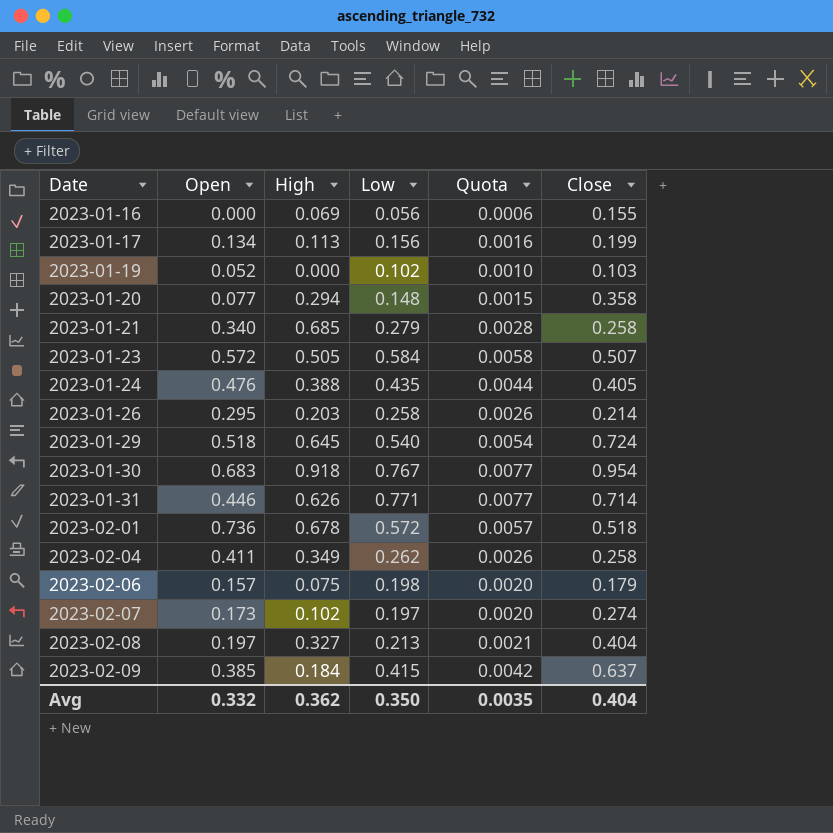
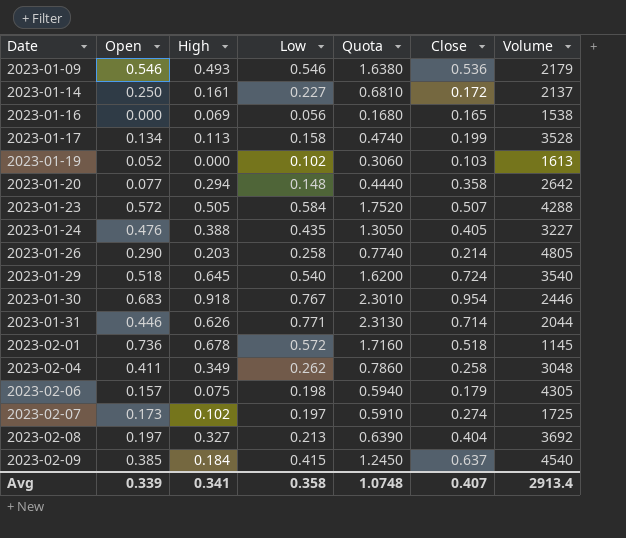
column Quota | formula: [Low] * 0.01 -> [Low] * 3
column Volume | position: none -> 7
row 2023-01-21: 0.340 | 0.685 | 0.279 | 0.0028 | 0.258 -> none
row 2023-01-09: none -> 0.546 | 0.493 | 0.546 | 1.6380 | 0.536 | 2179
row 2023-01-14: none -> 0.250 | 0.161 | 0.227 | 0.6810 | 0.172 | 2137
2023-01-16 | Close: 0.155 -> 0.165
2023-01-17 | Low: 0.156 -> 0.158
2023-01-26 | Open: 0.295 -> 0.290
Avg | Open: 0.332 -> 0.339
Avg | High: 0.362 -> 0.341
Avg | Low: 0.350 -> 0.358
Avg | Quota: 0.0035 -> 1.0748
Avg | Close: 0.404 -> 0.407

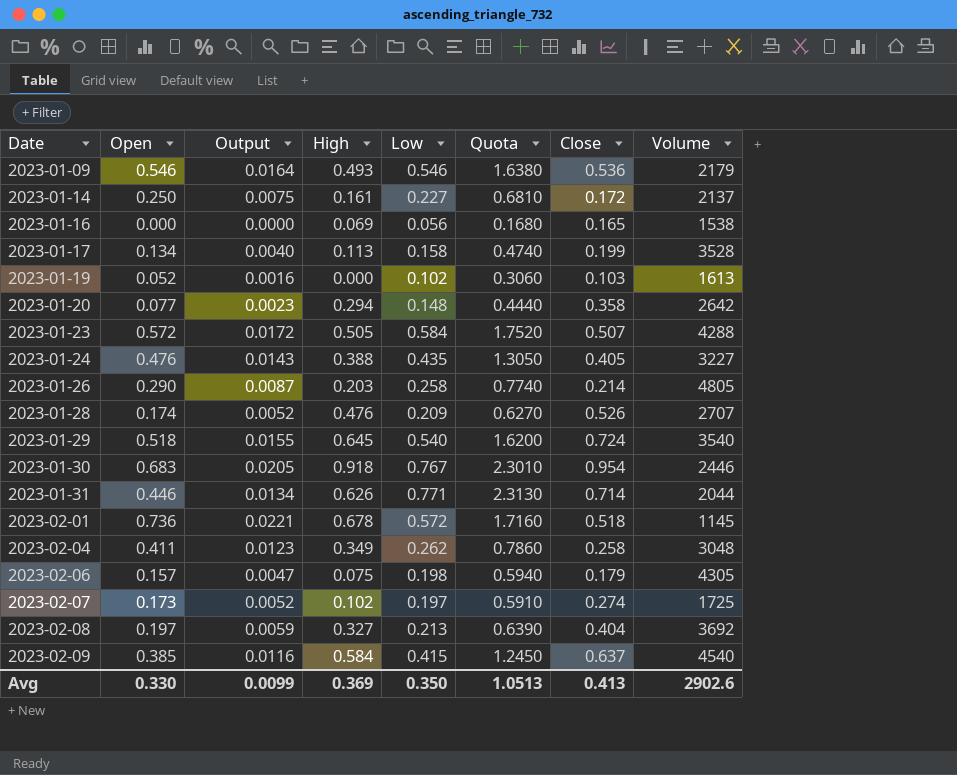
column Output | formula: none -> [Open] * 0.03
row 2023-01-28: none -> 0.174 | 0.0052 | 0.476 | 0.209 | 0.6270 | 0.526 | 2707
2023-02-09 | High: 0.184 -> 0.584
Avg | Open: 0.339 -> 0.330
Avg | High: 0.341 -> 0.369
Avg | Low: 0.358 -> 0.350
Avg | Quota: 1.0748 -> 1.0513
Avg | Close: 0.407 -> 0.413
Avg | Volume: 2913.4 -> 2902.6

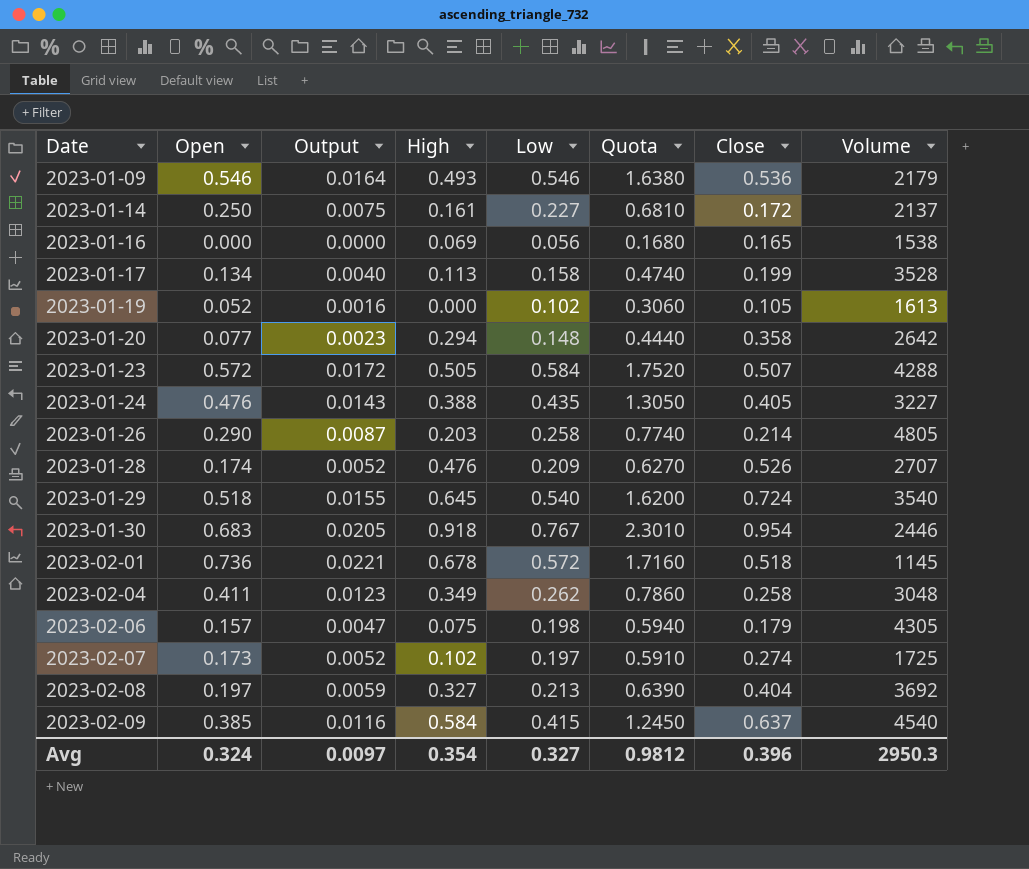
row 2023-01-31: 0.446 | 0.0134 | 0.626 | 0.771 | 2.3130 | 0.714 | 2044 -> none
2023-01-19 | Close: 0.103 -> 0.105
Avg | Open: 0.330 -> 0.324
Avg | Output: 0.0099 -> 0.0097
Avg | High: 0.369 -> 0.354
Avg | Low: 0.350 -> 0.327
Avg | Quota: 1.0513 -> 0.9812
Avg | Close: 0.413 -> 0.396
Avg | Volume: 2902.6 -> 2950.3

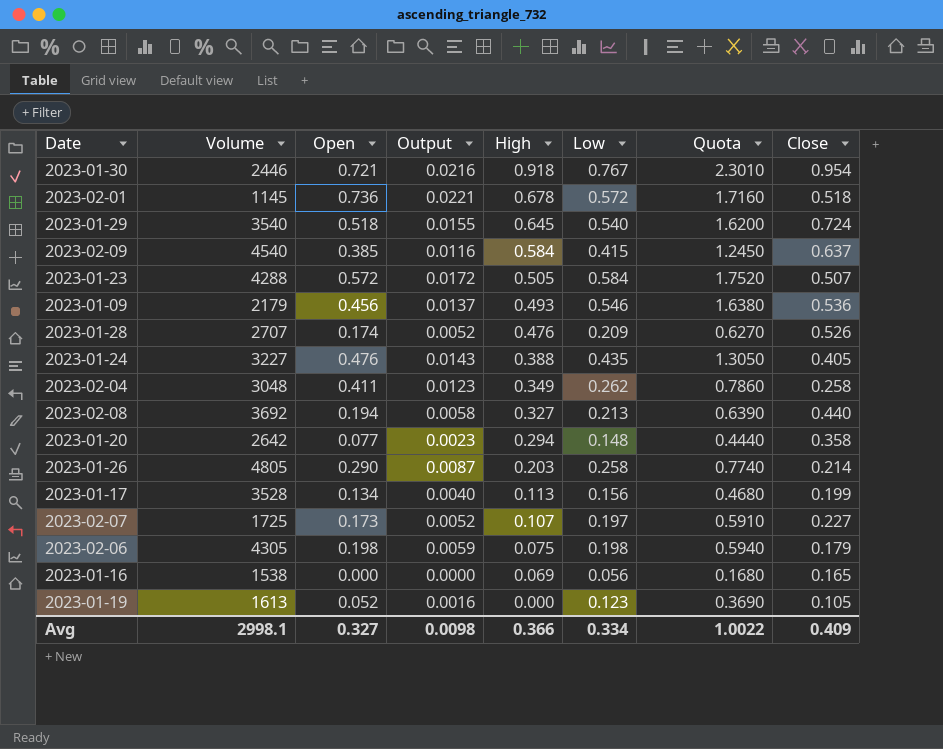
row order: Date ascending -> High descending
column Volume | position: 8 -> 2
row 2023-01-14: 0.250 | 0.0075 | 0.161 | 0.227 | 0.6810 | 0.172 | 2137 -> none
2023-01-30 | Open: 0.683 -> 0.721
2023-01-30 | Output: 0.0205 -> 0.0216
2023-01-09 | Open: 0.546 -> 0.456
2023-01-09 | Output: 0.0164 -> 0.0137
2023-02-08 | Open: 0.197 -> 0.194
2023-02-08 | Output: 0.0059 -> 0.0058
2023-02-08 | Close: 0.404 -> 0.440
2023-01-17 | Low: 0.158 -> 0.156
2023-01-17 | Quota: 0.4740 -> 0.4680
2023-02-07 | High: 0.102 -> 0.107
2023-02-07 | Close: 0.274 -> 0.227
2023-02-06 | Open: 0.157 -> 0.198
2023-02-06 | Output: 0.0047 -> 0.0059
2023-01-19 | Low: 0.102 -> 0.123
2023-01-19 | Quota: 0.3060 -> 0.3690
Avg | Volume: 2950.3 -> 2998.1
Avg | Open: 0.324 -> 0.327
Avg | Output: 0.0097 -> 0.0098
Avg | High: 0.354 -> 0.366
Avg | Low: 0.327 -> 0.334
Avg | Quota: 0.9812 -> 1.0022
Avg | Close: 0.396 -> 0.409

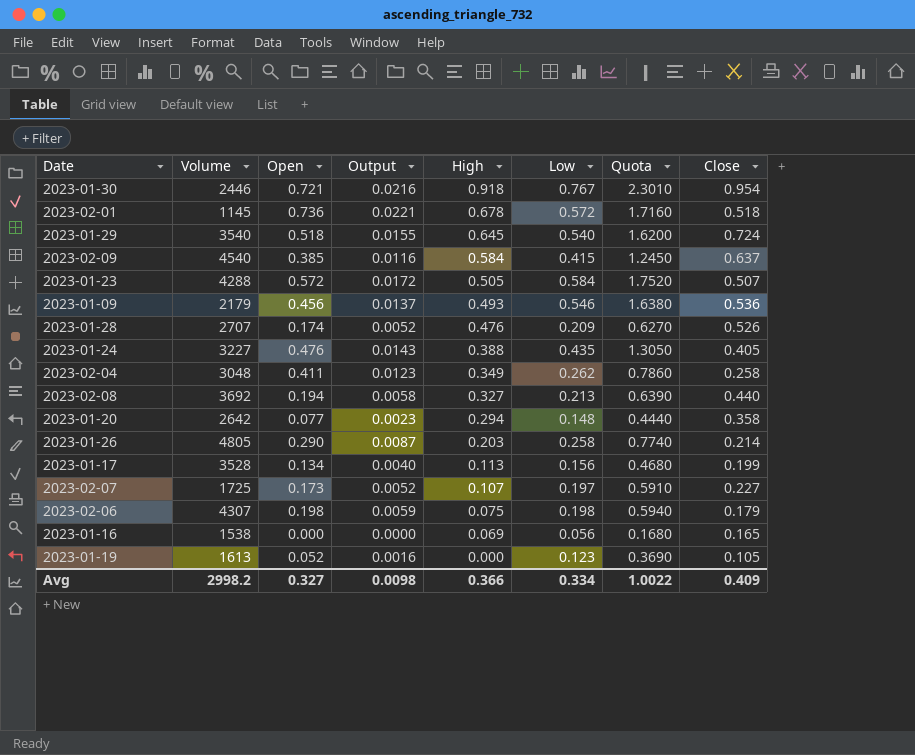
2023-02-06 | Volume: 4305 -> 4307
Avg | Volume: 2998.1 -> 2998.2

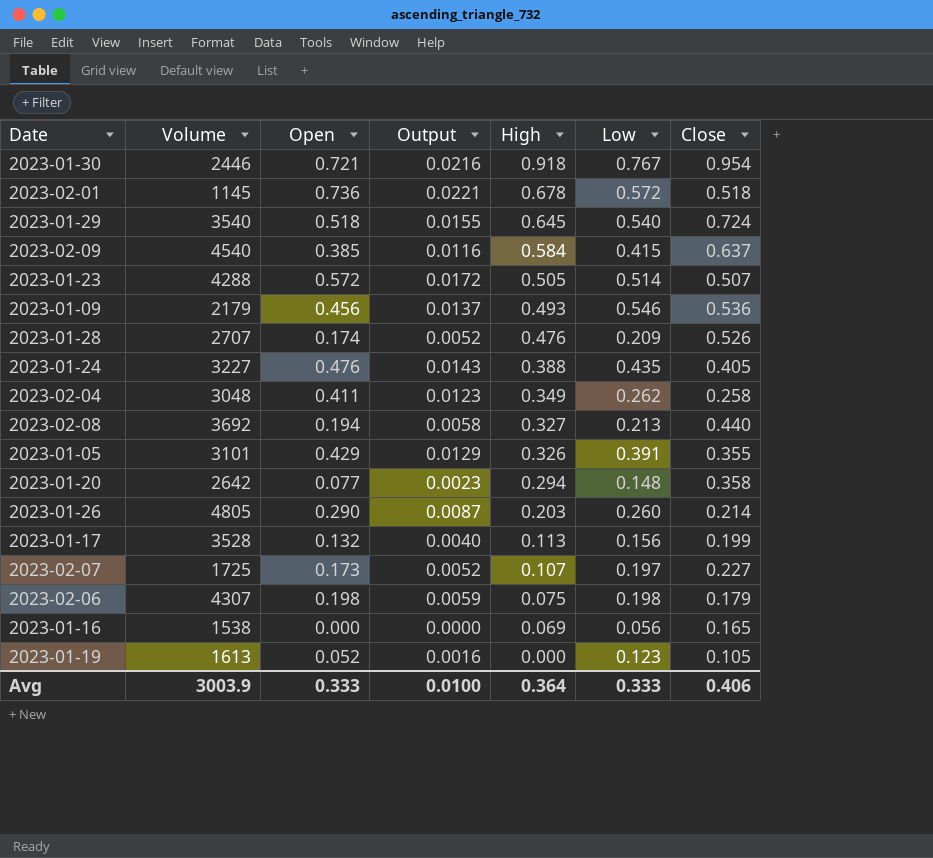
column Quota | formula: [Low] * 3 -> none
2023-01-23 | Low: 0.584 -> 0.514
row 2023-01-05: none -> 3101 | 0.429 | 0.0129 | 0.326 | 0.391 | 0.355
2023-01-26 | Low: 0.258 -> 0.260
2023-01-17 | Open: 0.134 -> 0.132
Avg | Volume: 2998.2 -> 3003.9
Avg | Open: 0.327 -> 0.333
Avg | Output: 0.0098 -> 0.0100
Avg | High: 0.366 -> 0.364
Avg | Low: 0.334 -> 0.333
Avg | Close: 0.409 -> 0.406

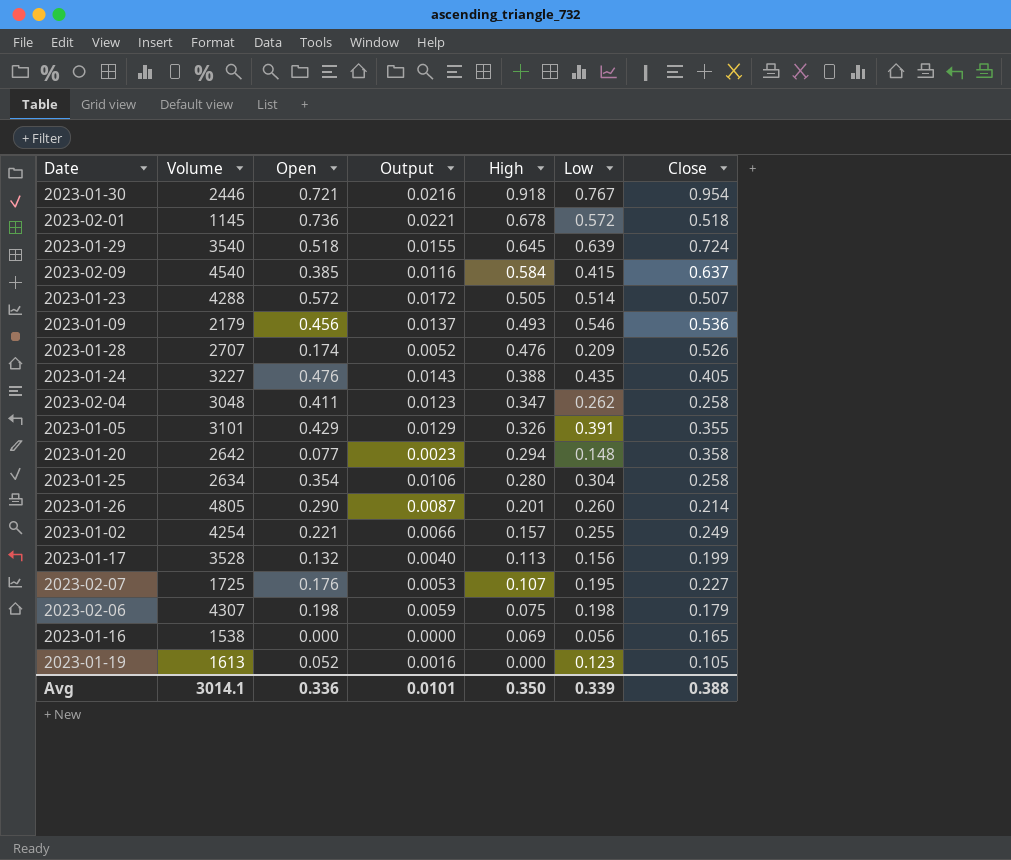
row 2023-02-08: 3692 | 0.194 | 0.0058 | 0.327 | 0.213 | 0.440 -> none
2023-01-29 | Low: 0.540 -> 0.639
2023-02-04 | High: 0.349 -> 0.347
row 2023-01-25: none -> 2634 | 0.354 | 0.0106 | 0.280 | 0.304 | 0.258
2023-01-26 | High: 0.203 -> 0.201
row 2023-01-02: none -> 4254 | 0.221 | 0.0066 | 0.157 | 0.255 | 0.249
2023-02-07 | Open: 0.173 -> 0.176
2023-02-07 | Output: 0.0052 -> 0.0053
2023-02-07 | Low: 0.197 -> 0.195
Avg | Volume: 3003.9 -> 3014.1
Avg | Open: 0.333 -> 0.336
Avg | Output: 0.0100 -> 0.0101
Avg | High: 0.364 -> 0.350
Avg | Low: 0.333 -> 0.339
Avg | Close: 0.406 -> 0.388

